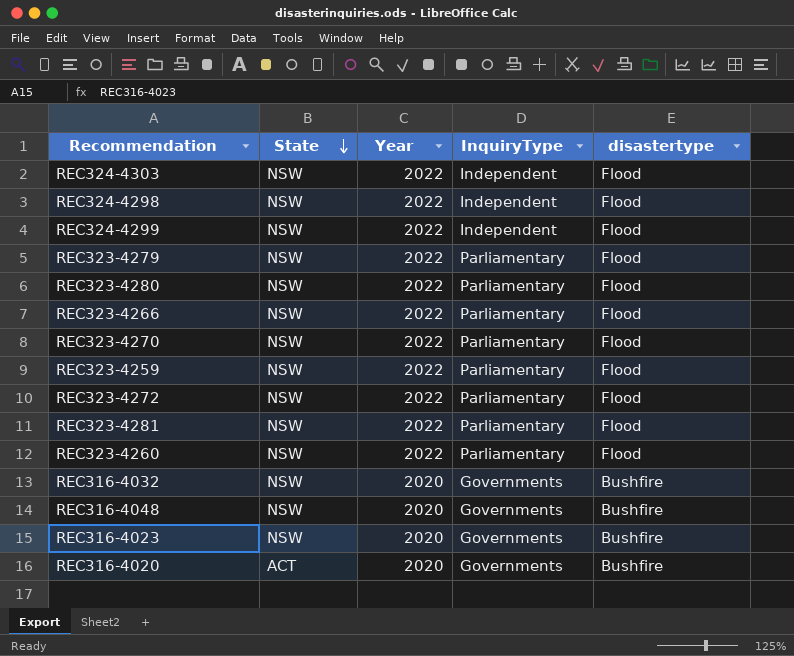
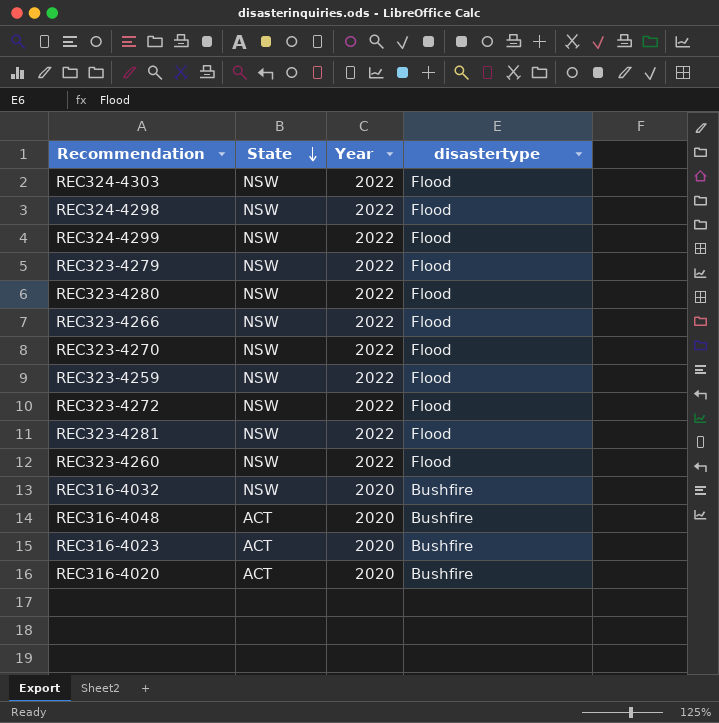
column InquiryType | position: 4 -> none
REC316-4048 | State: NSW -> ACT
REC316-4023 | State: NSW -> ACT

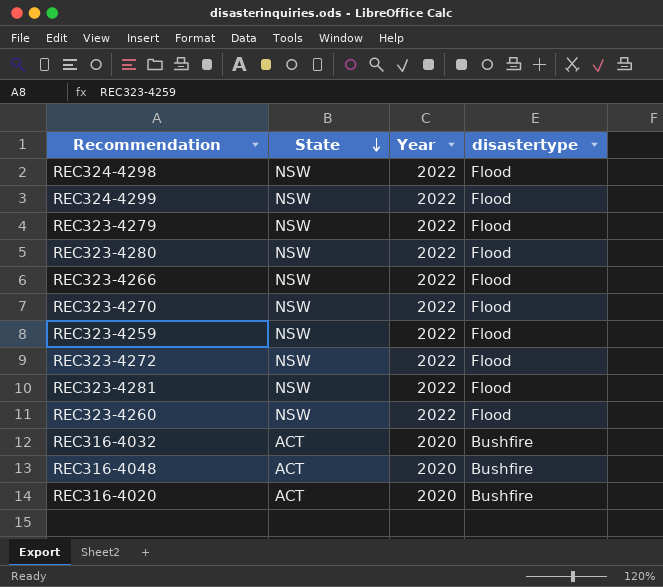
row REC324-4303: NSW | 2022 | Flood -> none
row REC316-4023: ACT | 2020 | Bushfire -> none
REC316-4032 | State: NSW -> ACT

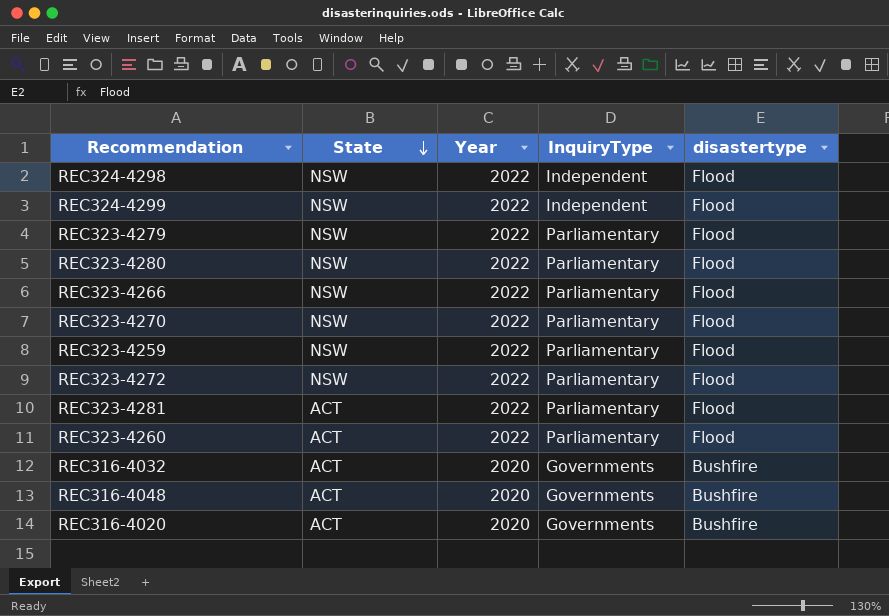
column InquiryType | position: none -> 4
REC323-4281 | State: NSW -> ACT
REC323-4260 | State: NSW -> ACT

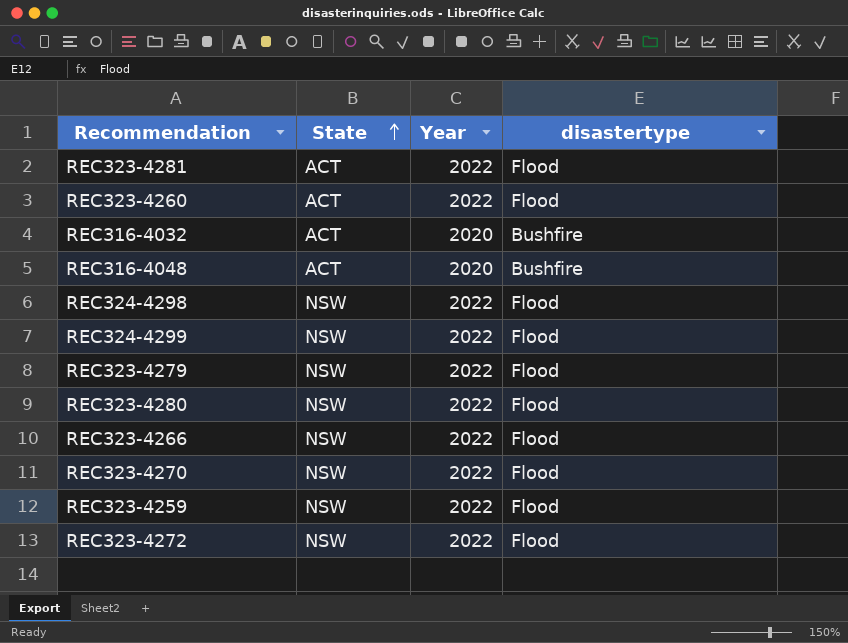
row order: State descending -> State ascending
column InquiryType | position: 4 -> none
row REC316-4020: ACT | 2020 | Governments | Bushfire -> none

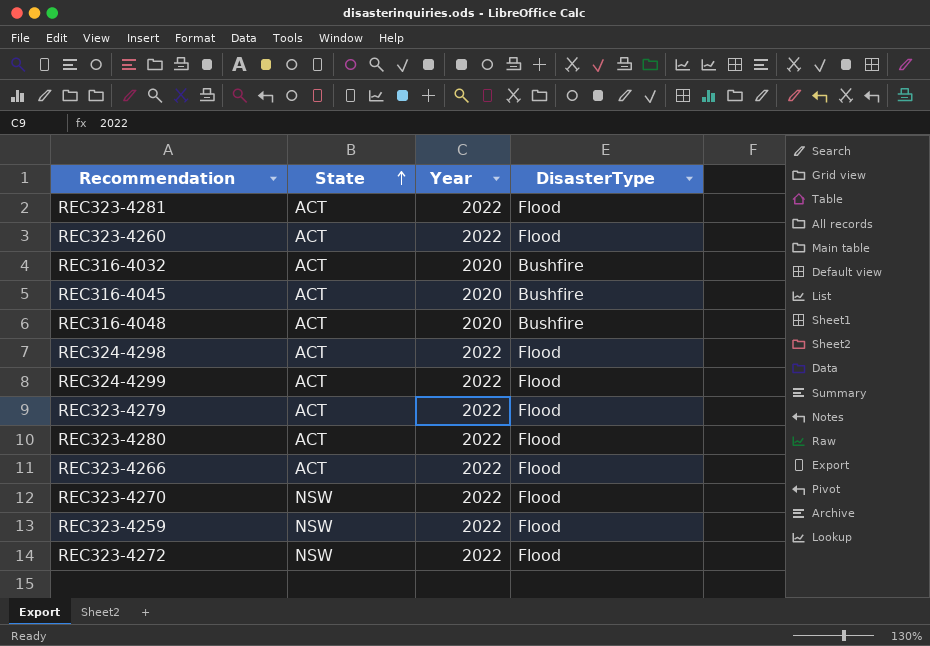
column name: disastertype -> DisasterType
row REC316-4045: none -> ACT | 2020 | Bushfire
REC324-4298 | State: NSW -> ACT
REC324-4299 | State: NSW -> ACT
REC323-4279 | State: NSW -> ACT
REC323-4280 | State: NSW -> ACT
REC323-4266 | State: NSW -> ACT

